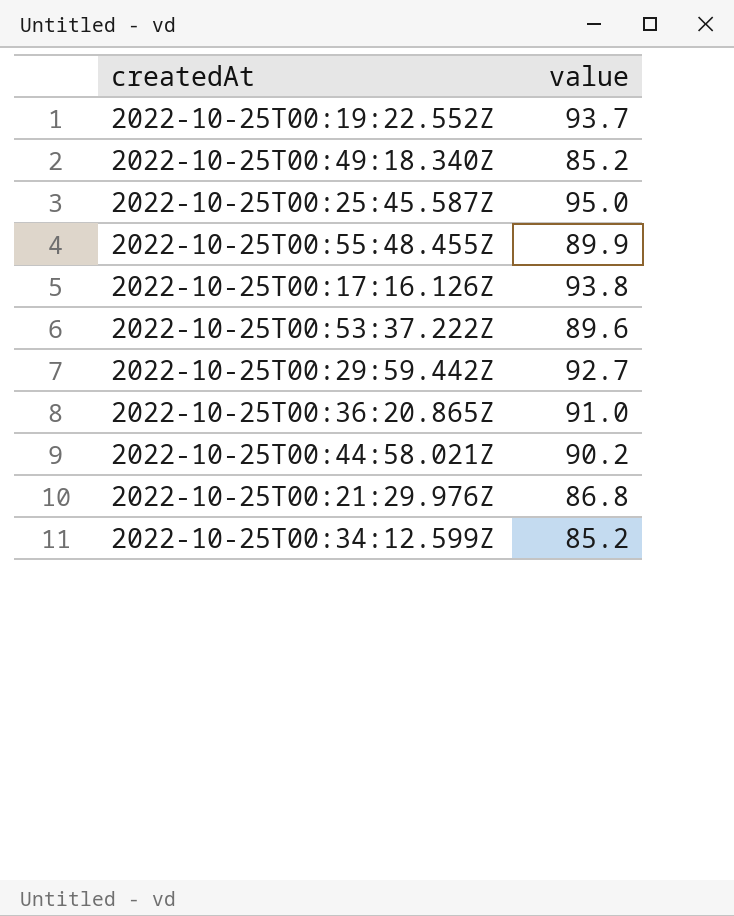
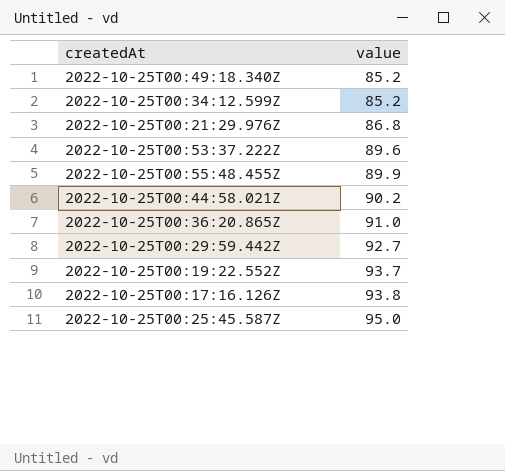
row order: none -> value ascending

